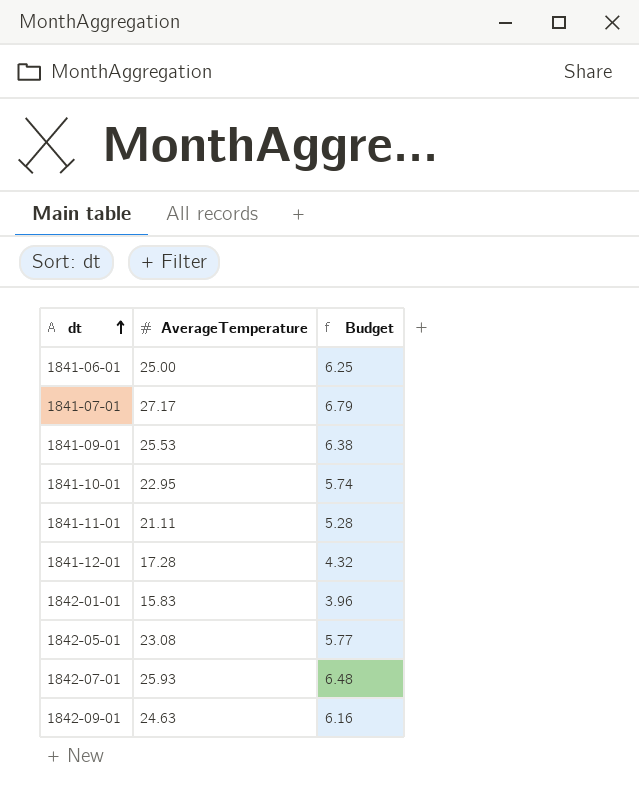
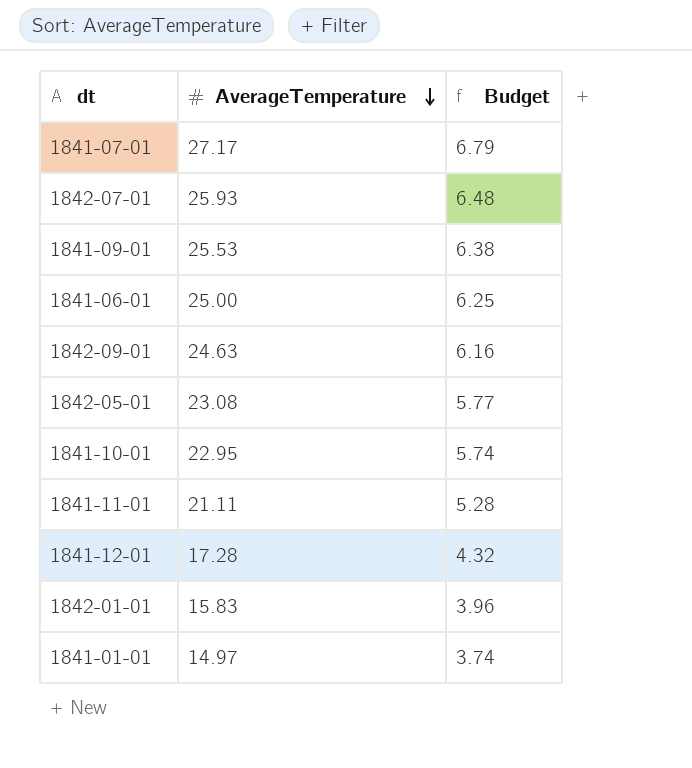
row order: dt ascending -> AverageTemperature descending
row 1841-01-01: none -> 14.97 | 3.74

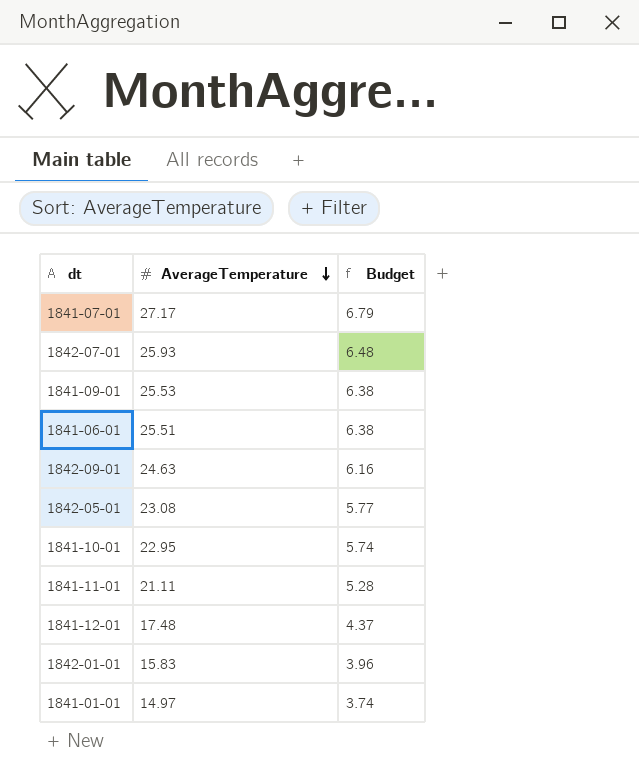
1841-06-01 | AverageTemperature: 25.00 -> 25.51
1841-06-01 | Budget: 6.25 -> 6.38
1841-12-01 | AverageTemperature: 17.28 -> 17.48
1841-12-01 | Budget: 4.32 -> 4.37

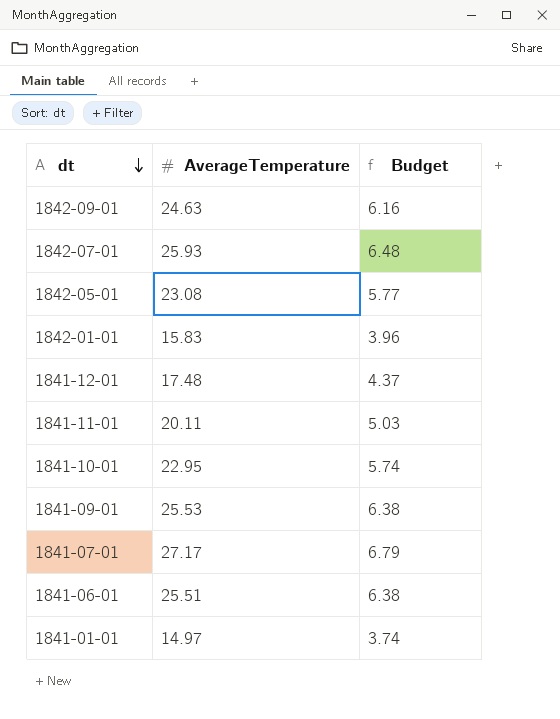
row order: AverageTemperature descending -> dt descending
1841-11-01 | AverageTemperature: 21.11 -> 20.11
1841-11-01 | Budget: 5.28 -> 5.03

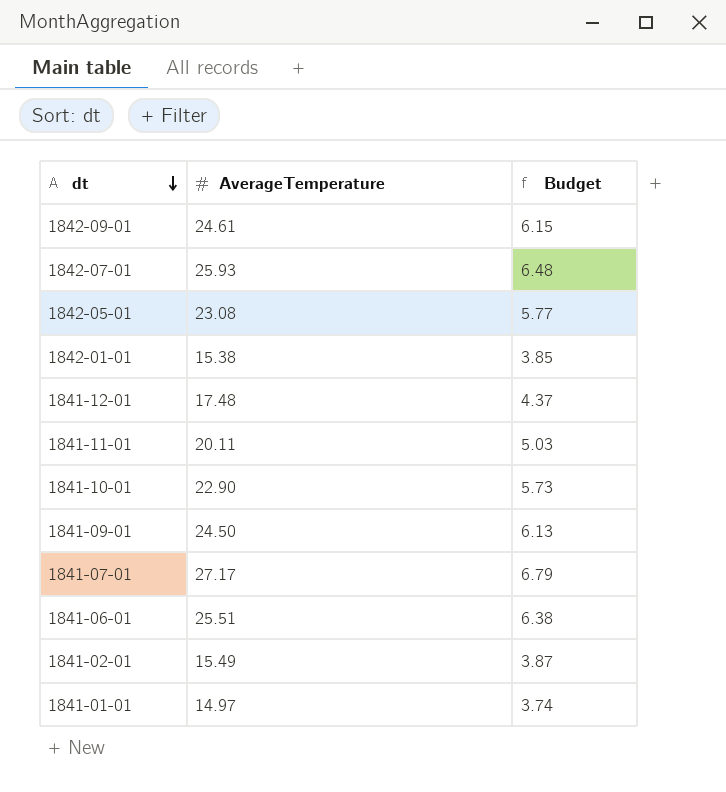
1842-09-01 | AverageTemperature: 24.63 -> 24.61
1842-09-01 | Budget: 6.16 -> 6.15
1842-01-01 | AverageTemperature: 15.83 -> 15.38
1842-01-01 | Budget: 3.96 -> 3.85
1841-10-01 | AverageTemperature: 22.95 -> 22.90
1841-10-01 | Budget: 5.74 -> 5.73
1841-09-01 | AverageTemperature: 25.53 -> 24.50
1841-09-01 | Budget: 6.38 -> 6.13
row 1841-02-01: none -> 15.49 | 3.87

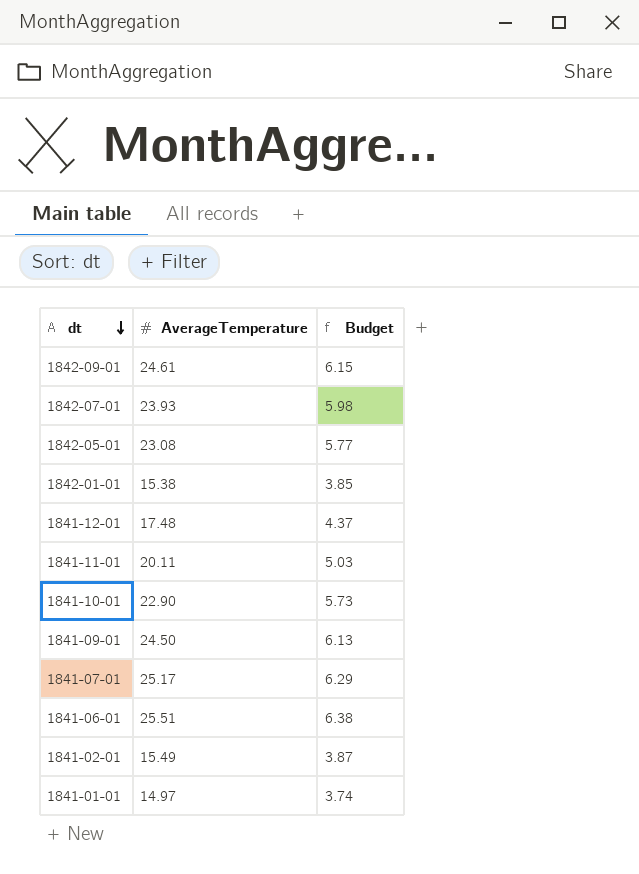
1842-07-01 | AverageTemperature: 25.93 -> 23.93
1842-07-01 | Budget: 6.48 -> 5.98
1841-07-01 | AverageTemperature: 27.17 -> 25.17
1841-07-01 | Budget: 6.79 -> 6.29

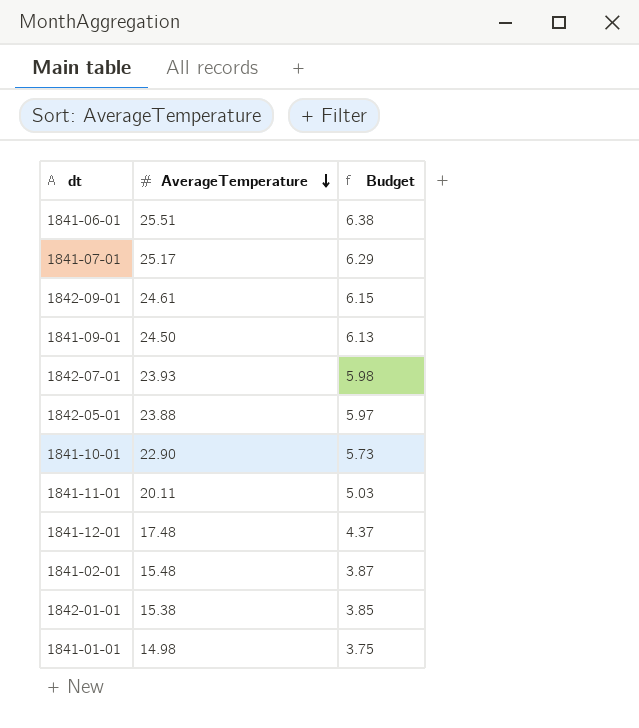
row order: dt descending -> AverageTemperature descending
1842-05-01 | AverageTemperature: 23.08 -> 23.88
1842-05-01 | Budget: 5.77 -> 5.97
1841-02-01 | AverageTemperature: 15.49 -> 15.48
1841-01-01 | AverageTemperature: 14.97 -> 14.98
1841-01-01 | Budget: 3.74 -> 3.75

